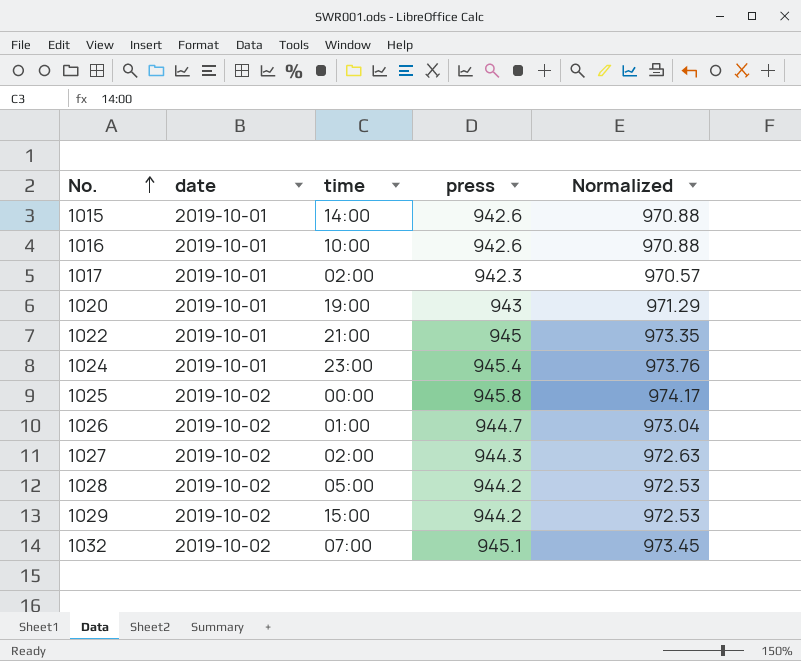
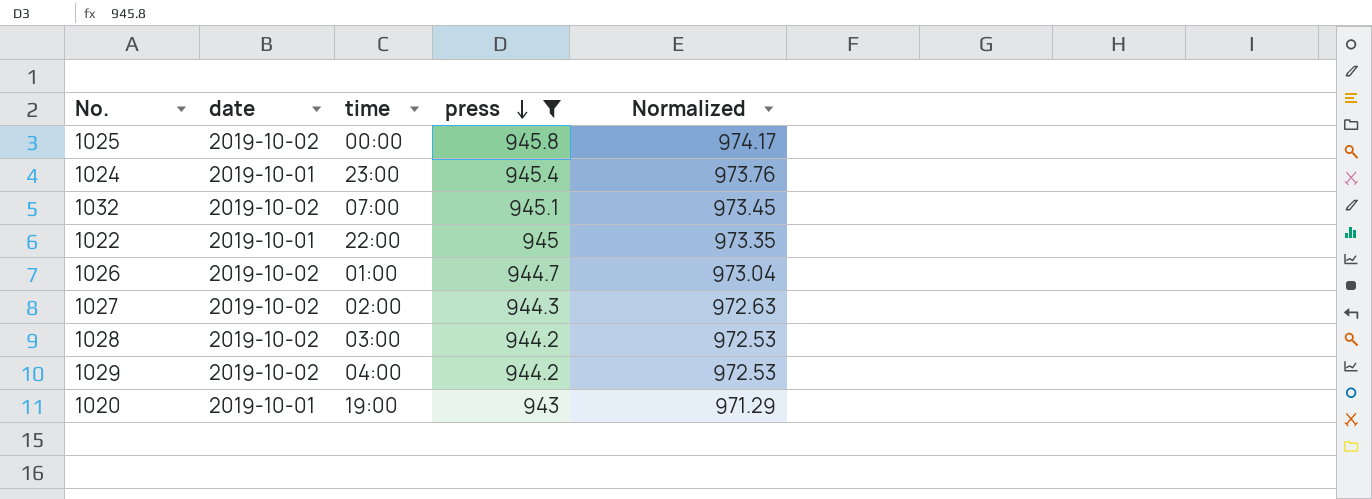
filter: none -> press >= 943
row order: No. ascending -> press descending
1022 | time: 21:00 -> 22:00
1028 | time: 05:00 -> 03:00
1029 | time: 15:00 -> 04:00

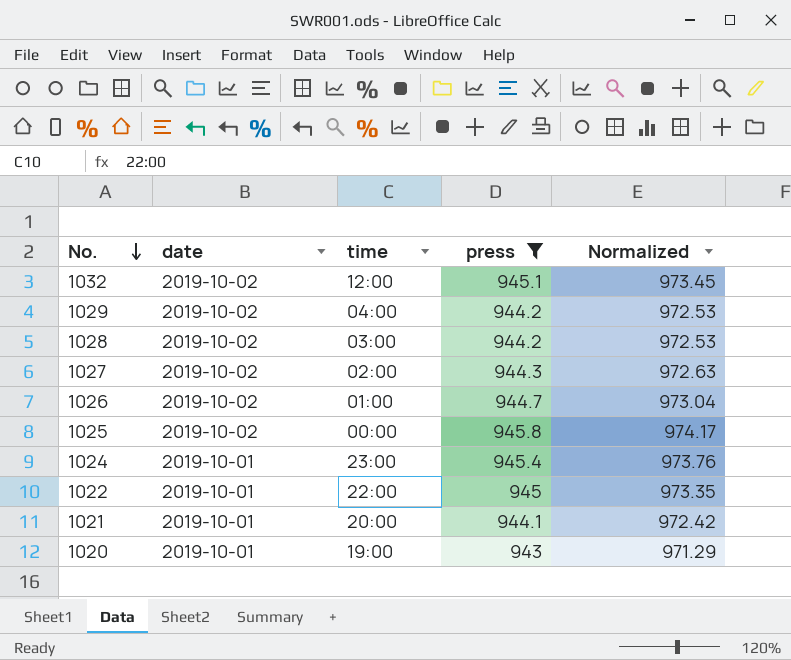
row order: press descending -> No. descending
1032 | time: 07:00 -> 12:00
row 1021: none -> 2019-10-01 | 20:00 | 944.1 | 972.42

